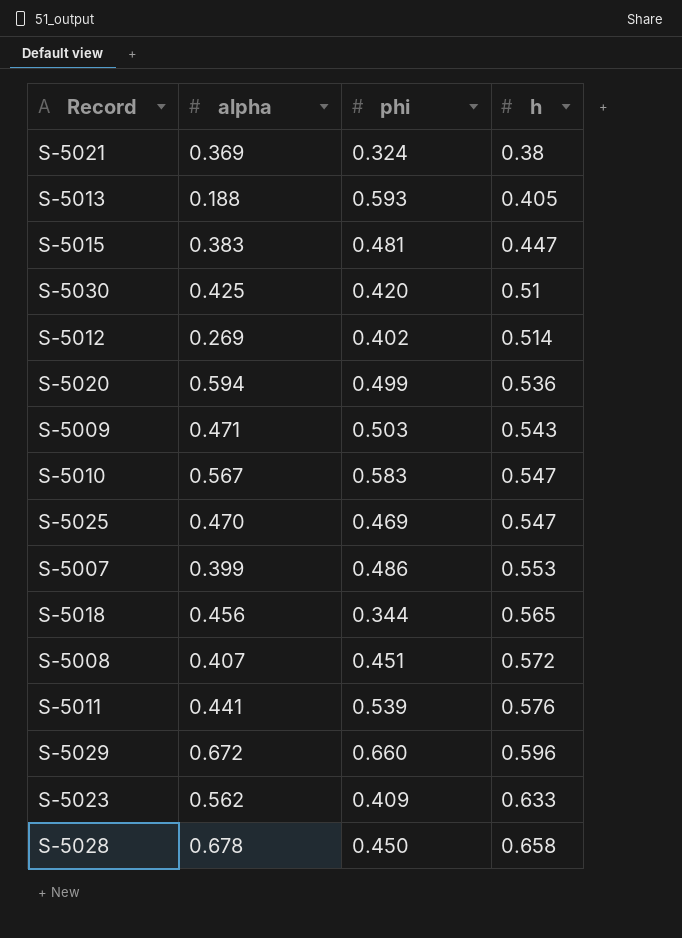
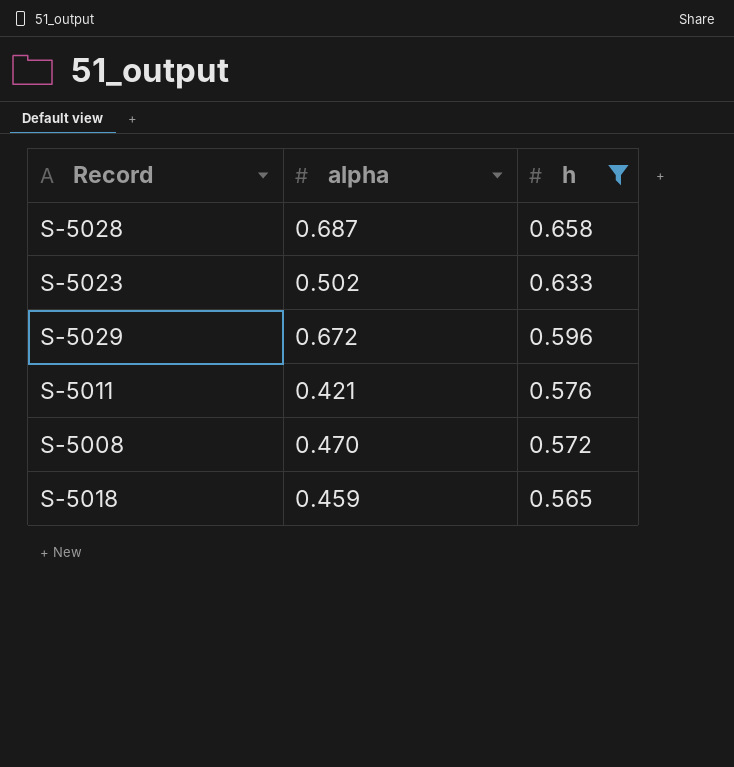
filter: none -> h >= 0.565
row order: h ascending -> h descending
column phi | position: 3 -> none
S-5028 | alpha: 0.678 -> 0.687
S-5023 | alpha: 0.562 -> 0.502
S-5011 | alpha: 0.441 -> 0.421
S-5008 | alpha: 0.407 -> 0.470
S-5018 | alpha: 0.456 -> 0.459

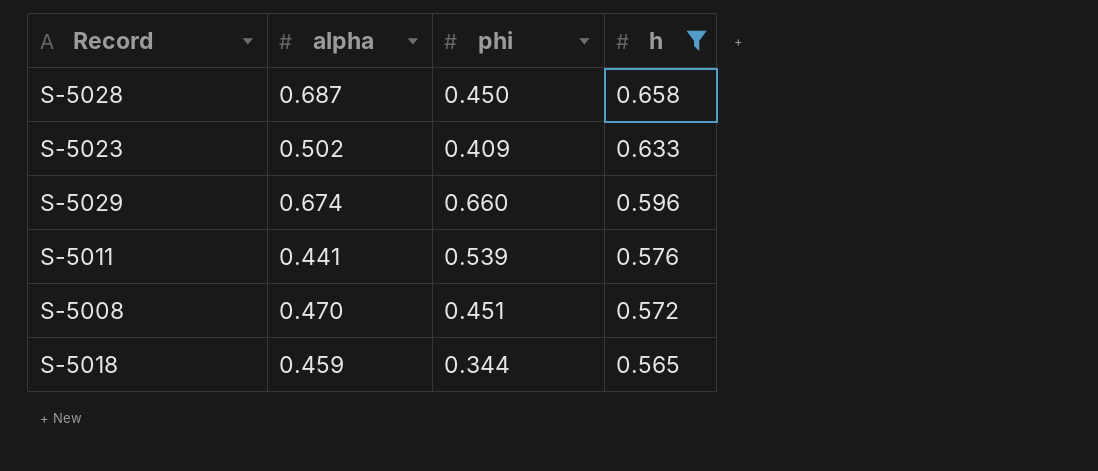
column phi | position: none -> 3
S-5029 | alpha: 0.672 -> 0.674
S-5011 | alpha: 0.421 -> 0.441

